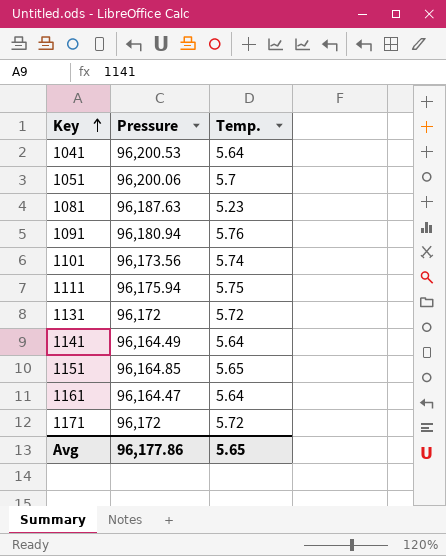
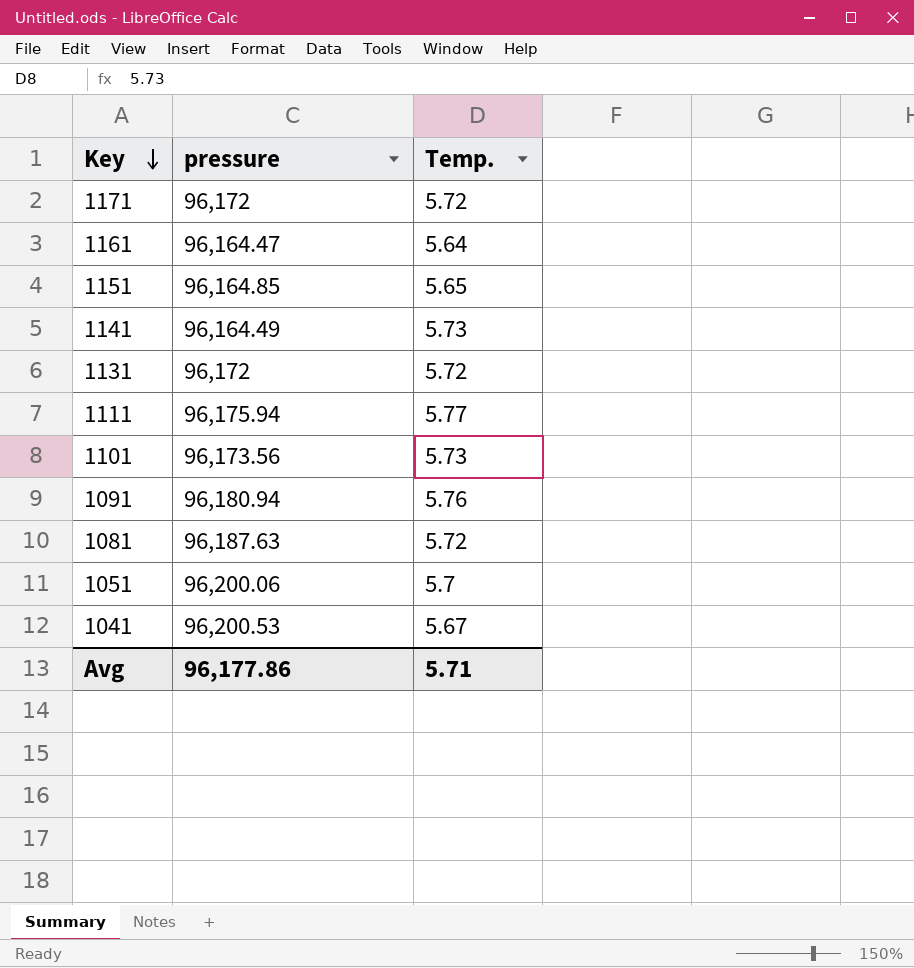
row order: Key ascending -> Key descending
column name: Pressure -> pressure
1141 | Temp.: 5.64 -> 5.73
1111 | Temp.: 5.75 -> 5.77
1101 | Temp.: 5.74 -> 5.73
1081 | Temp.: 5.23 -> 5.72
1041 | Temp.: 5.64 -> 5.67
Avg | Temp.: 5.65 -> 5.71

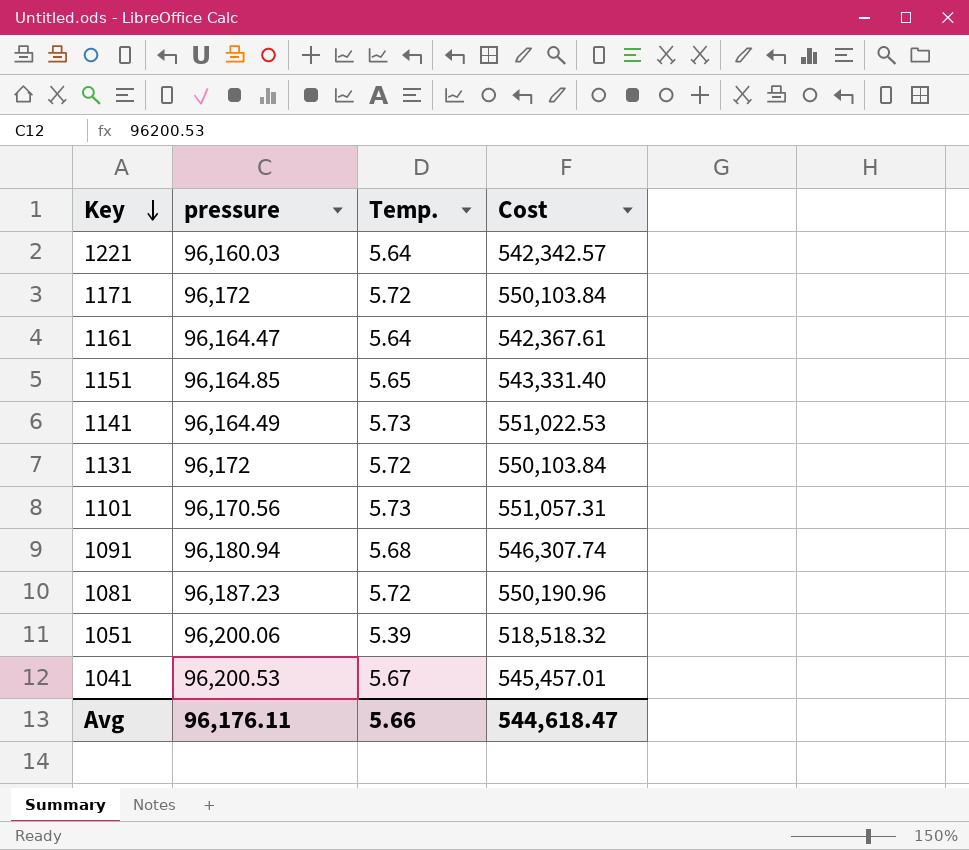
column Cost | formula: none -> [pressure] * [Temp.]
row 1111: 96,175.94 | 5.77 -> none
row 1221: none -> 96,160.03 | 5.64 | 542,342.57
1101 | pressure: 96,173.56 -> 96,170.56
1091 | Temp.: 5.76 -> 5.68
1081 | pressure: 96,187.63 -> 96,187.23
1051 | Temp.: 5.7 -> 5.39
Avg | pressure: 96,177.86 -> 96,176.11
Avg | Temp.: 5.71 -> 5.66

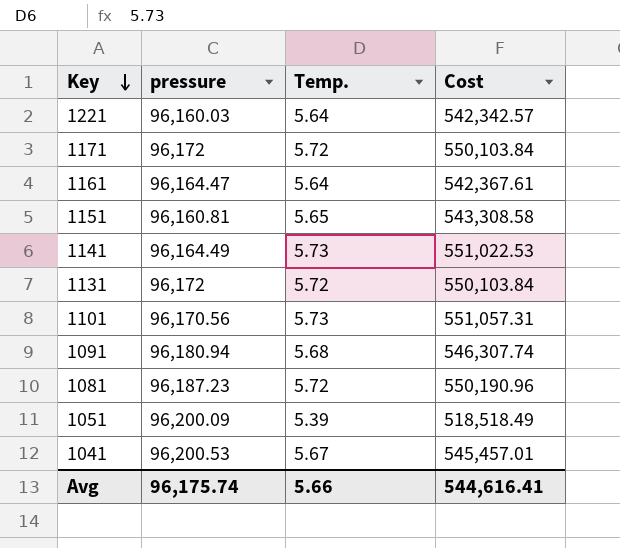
1151 | pressure: 96,164.85 -> 96,160.81
1151 | Cost: 543,331.40 -> 543,308.58
1051 | pressure: 96,200.06 -> 96,200.09
1051 | Cost: 518,518.32 -> 518,518.49
Avg | pressure: 96,176.11 -> 96,175.74
Avg | Cost: 544,618.47 -> 544,616.41

